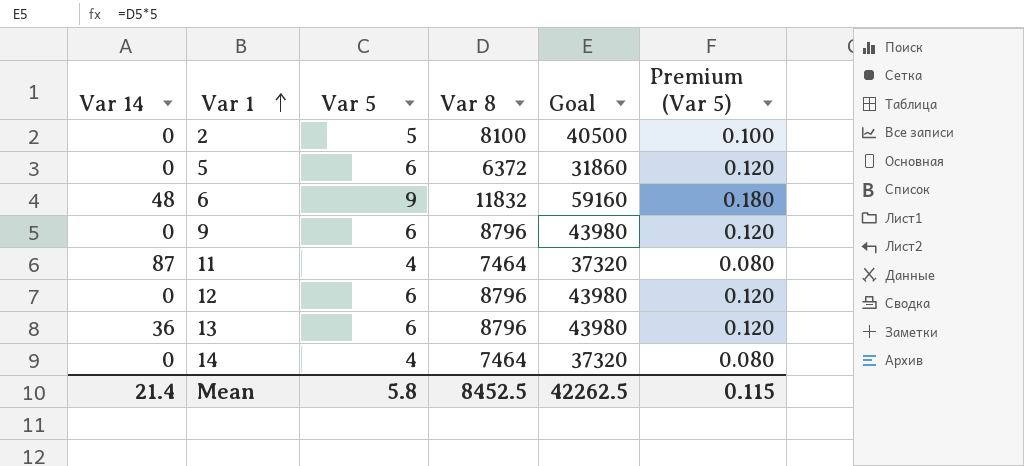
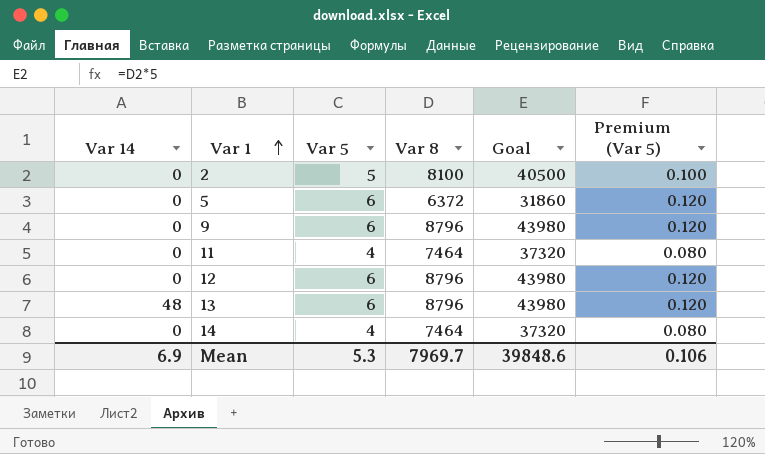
row 6: 48 | 9 | 11832 | 59160 | 0.180 -> none
11 | Var 14: 87 -> 0
13 | Var 14: 36 -> 48
Mean | Var 14: 21.4 -> 6.9
Mean | Var 5: 5.8 -> 5.3
Mean | Var 8: 8452.5 -> 7969.7
Mean | Goal: 42262.5 -> 39848.6
Mean | Premium (Var 5): 0.115 -> 0.106

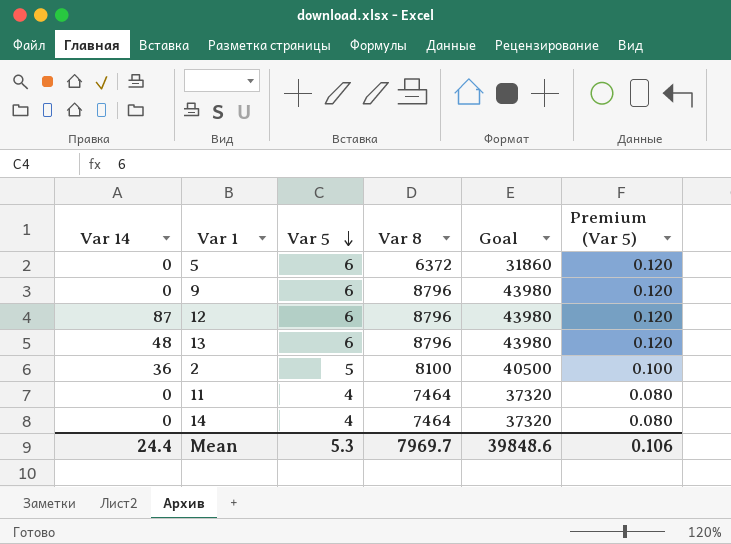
row order: Var 1 ascending -> Var 5 descending
12 | Var 14: 0 -> 87
2 | Var 14: 0 -> 36
Mean | Var 14: 6.9 -> 24.4

